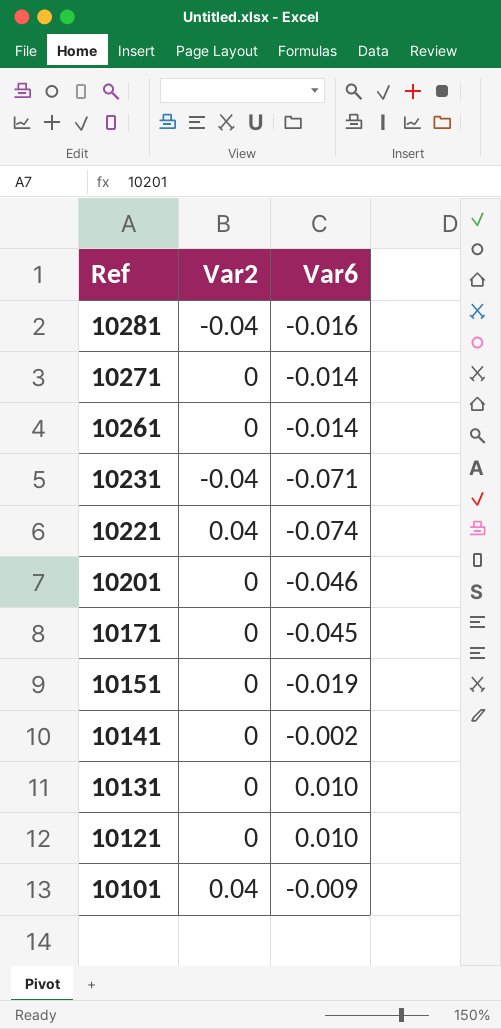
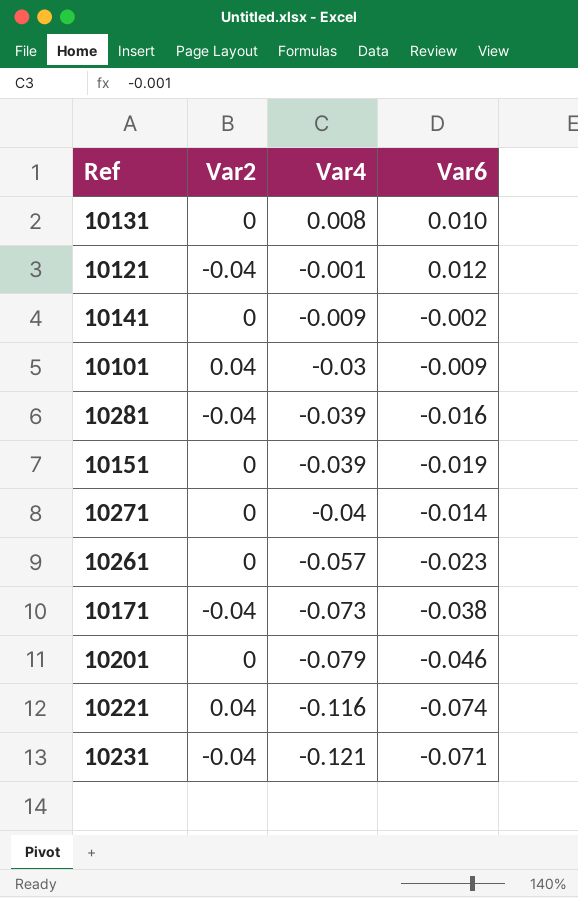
row order: Ref descending -> Var4 descending
column Var4 | position: none -> 3
10121 | Var2: 0 -> -0.04
10121 | Var6: 0.010 -> 0.012
10261 | Var6: -0.014 -> -0.023
10171 | Var2: 0 -> -0.04
10171 | Var6: -0.045 -> -0.038

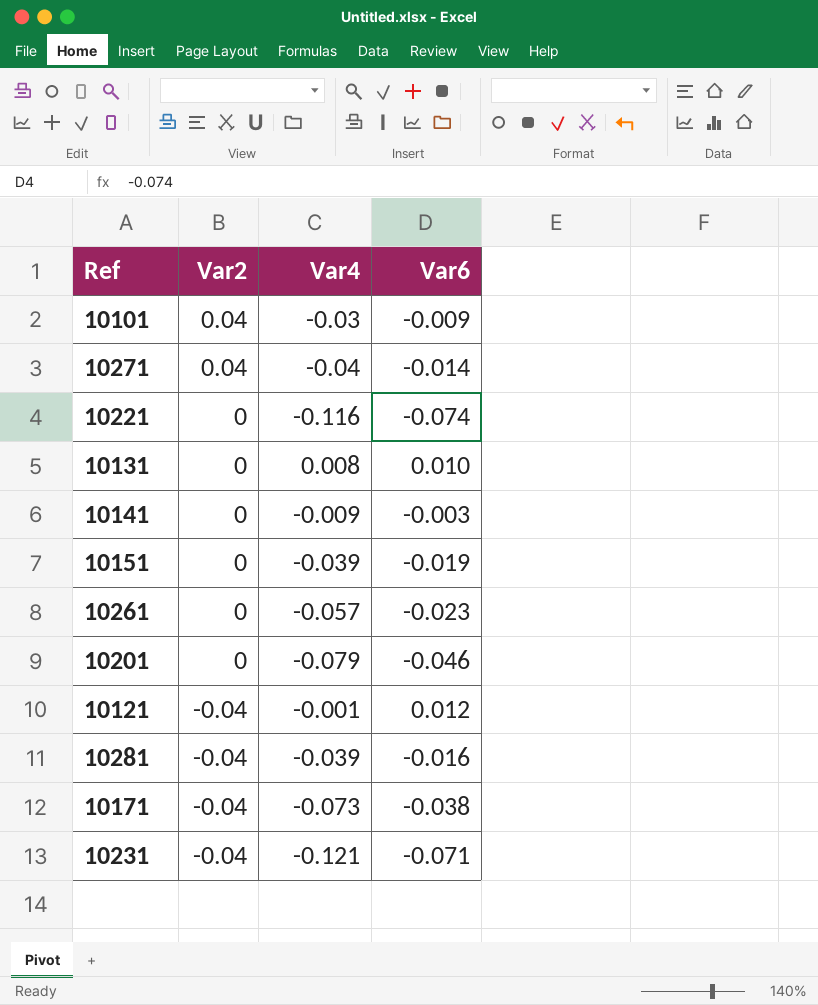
row order: Var4 descending -> Var2 descending
10271 | Var2: 0 -> 0.04
10221 | Var2: 0.04 -> 0
10141 | Var6: -0.002 -> -0.003

